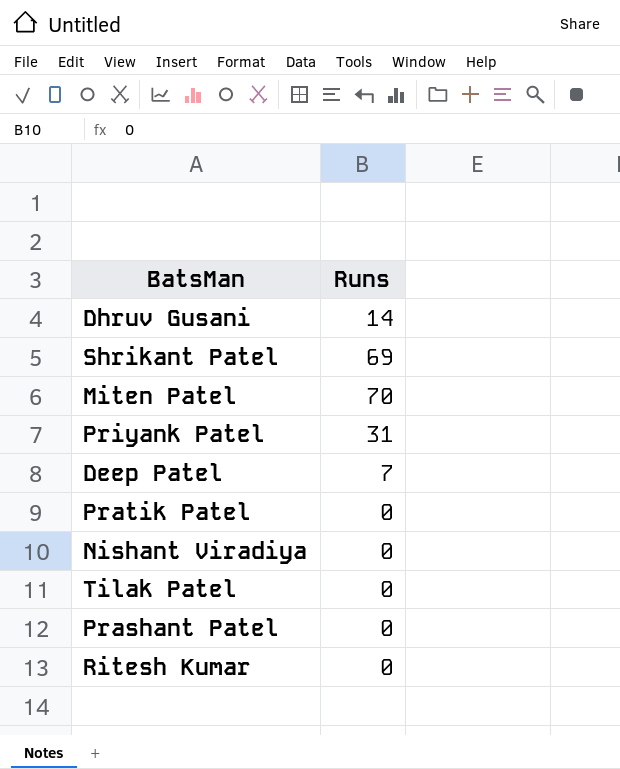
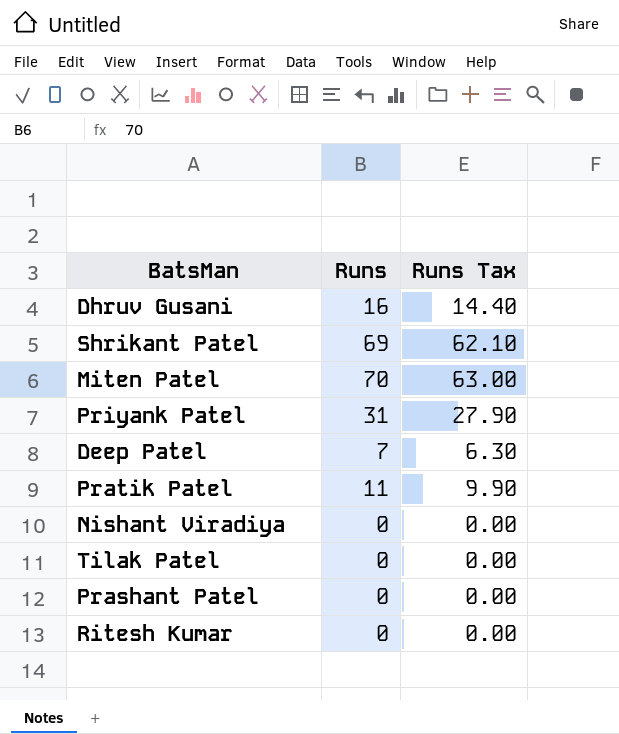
column Runs Tax | formula: none -> [Runs] * 0.9
Dhruv Gusani | Runs: 14 -> 16
Pratik Patel | Runs: 0 -> 11

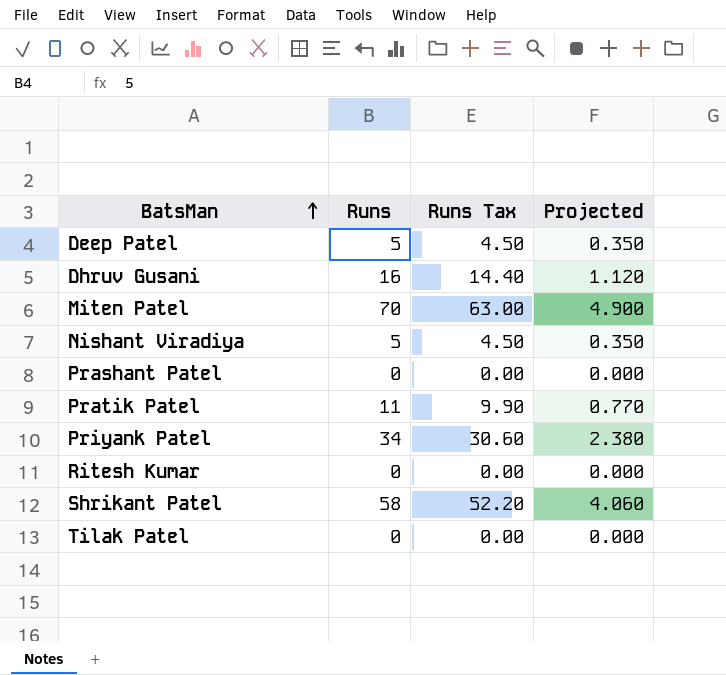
row order: none -> BatsMan ascending
column Projected | formula: none -> [Runs] * 0.07
Deep Patel | Runs: 7 -> 5
Deep Patel | Runs Tax: 6.30 -> 4.50
Nishant Viradiya | Runs: 0 -> 5
Nishant Viradiya | Runs Tax: 0.00 -> 4.50
Priyank Patel | Runs: 31 -> 34
Priyank Patel | Runs Tax: 27.90 -> 30.60
Shrikant Patel | Runs: 69 -> 58
Shrikant Patel | Runs Tax: 62.10 -> 52.20

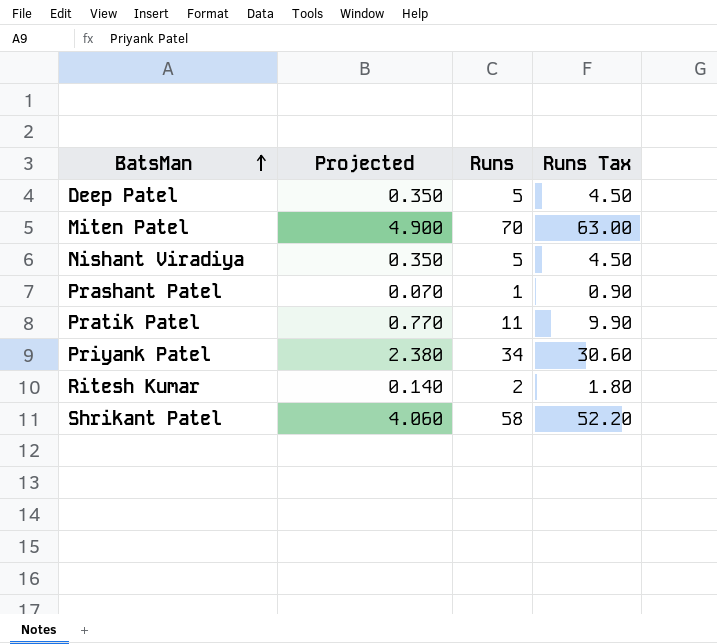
column Projected | position: 4 -> 2
row Dhruv Gusani: 16 | 14.40 | 1.120 -> none
row Tilak Patel: 0 | 0.00 | 0.000 -> none
Prashant Patel | Projected: 0.000 -> 0.070
Prashant Patel | Runs: 0 -> 1
Prashant Patel | Runs Tax: 0.00 -> 0.90
Ritesh Kumar | Projected: 0.000 -> 0.140
Ritesh Kumar | Runs: 0 -> 2
Ritesh Kumar | Runs Tax: 0.00 -> 1.80

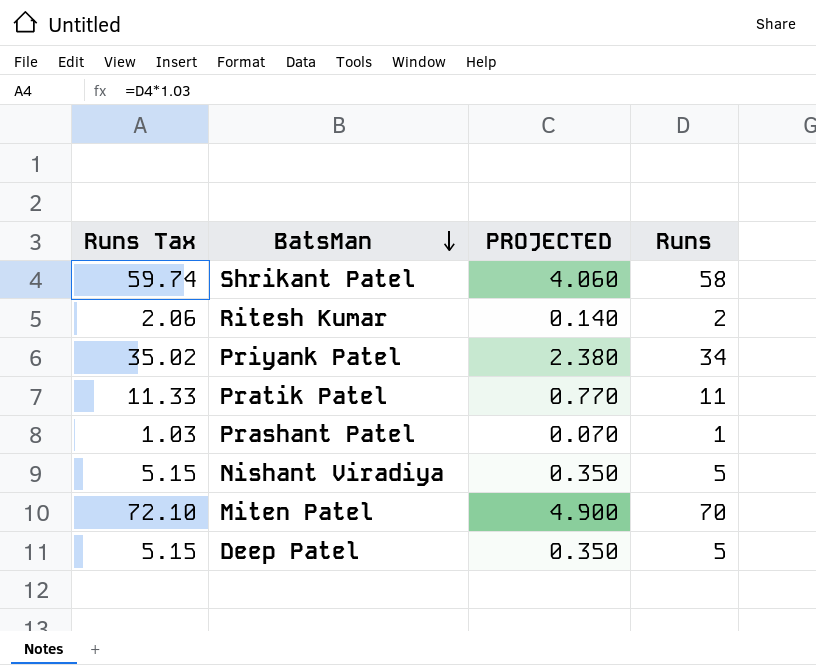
row order: BatsMan ascending -> BatsMan descending
column Runs Tax | formula: [Runs] * 0.9 -> [Runs] * 1.03
column Runs Tax | position: 4 -> 1
column name: Projected -> PROJECTED

